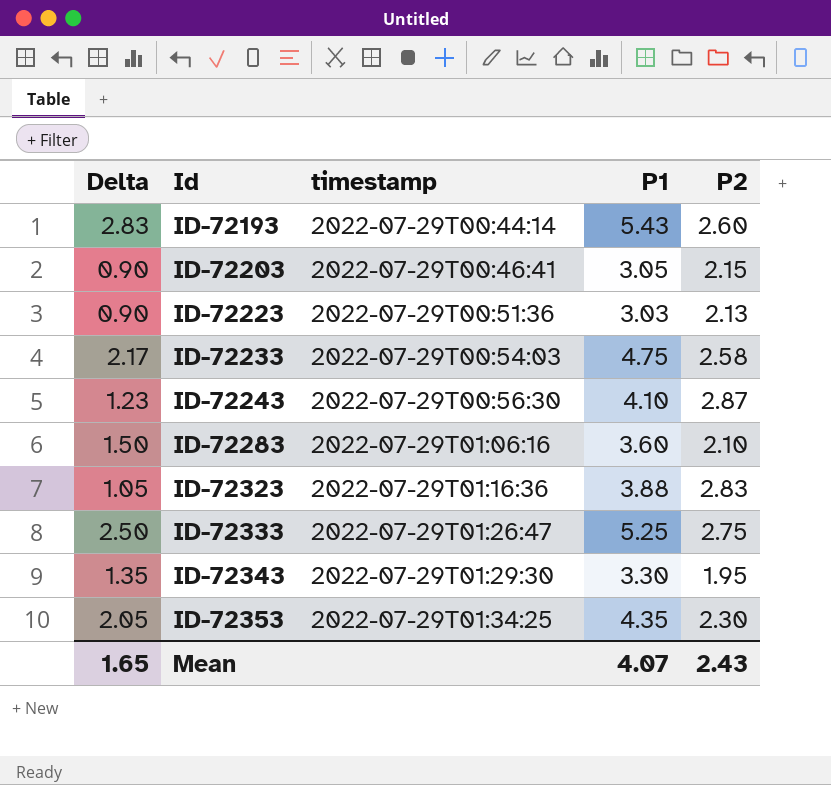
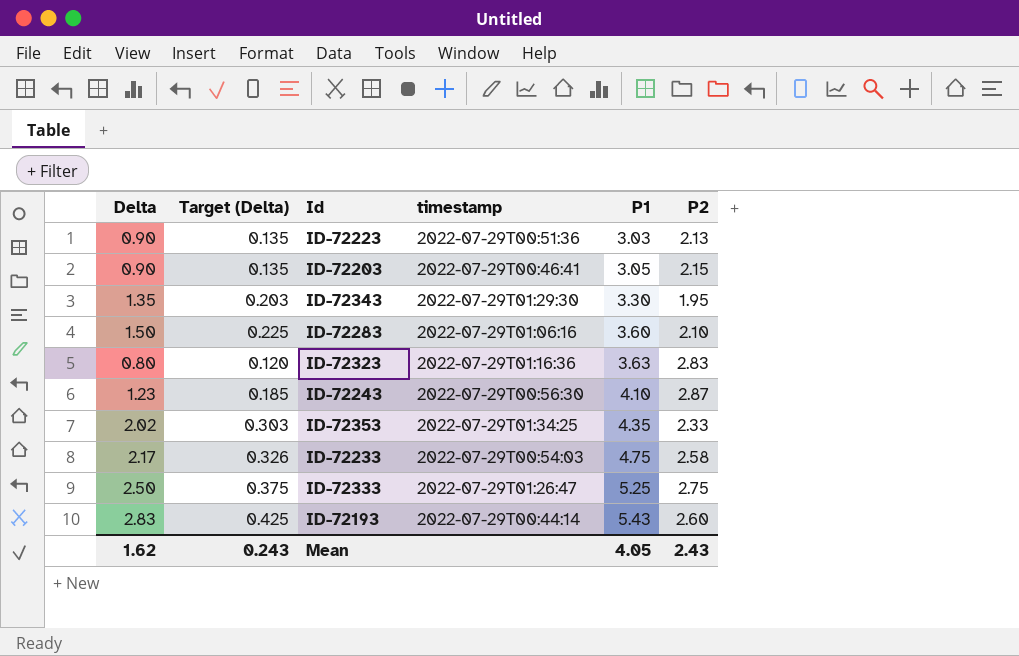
row order: Id ascending -> P1 ascending
column Target (Delta) | formula: none -> [Delta] * 0.15
ID-72323 | Delta: 1.05 -> 0.80
ID-72323 | P1: 3.88 -> 3.63
ID-72353 | Delta: 2.05 -> 2.02
ID-72353 | P2: 2.30 -> 2.33
Mean | Delta: 1.65 -> 1.62
Mean | P1: 4.07 -> 4.05

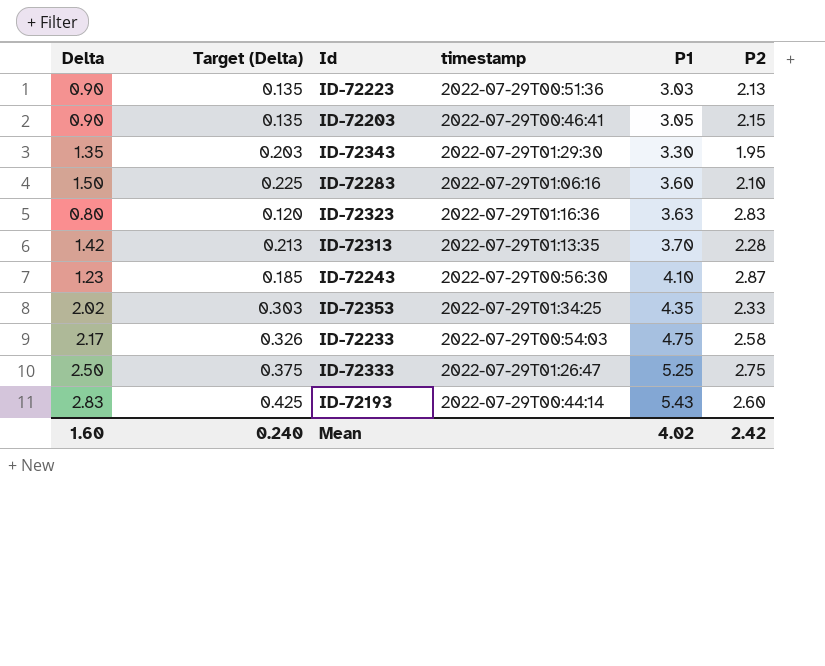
row ID-72313: none -> 1.42 | 0.213 | 2022-07-29T01:13:35 | 3.70 | 2.28
Mean | Delta: 1.62 -> 1.60
Mean | Target (Delta): 0.243 -> 0.240
Mean | P1: 4.05 -> 4.02
Mean | P2: 2.43 -> 2.42

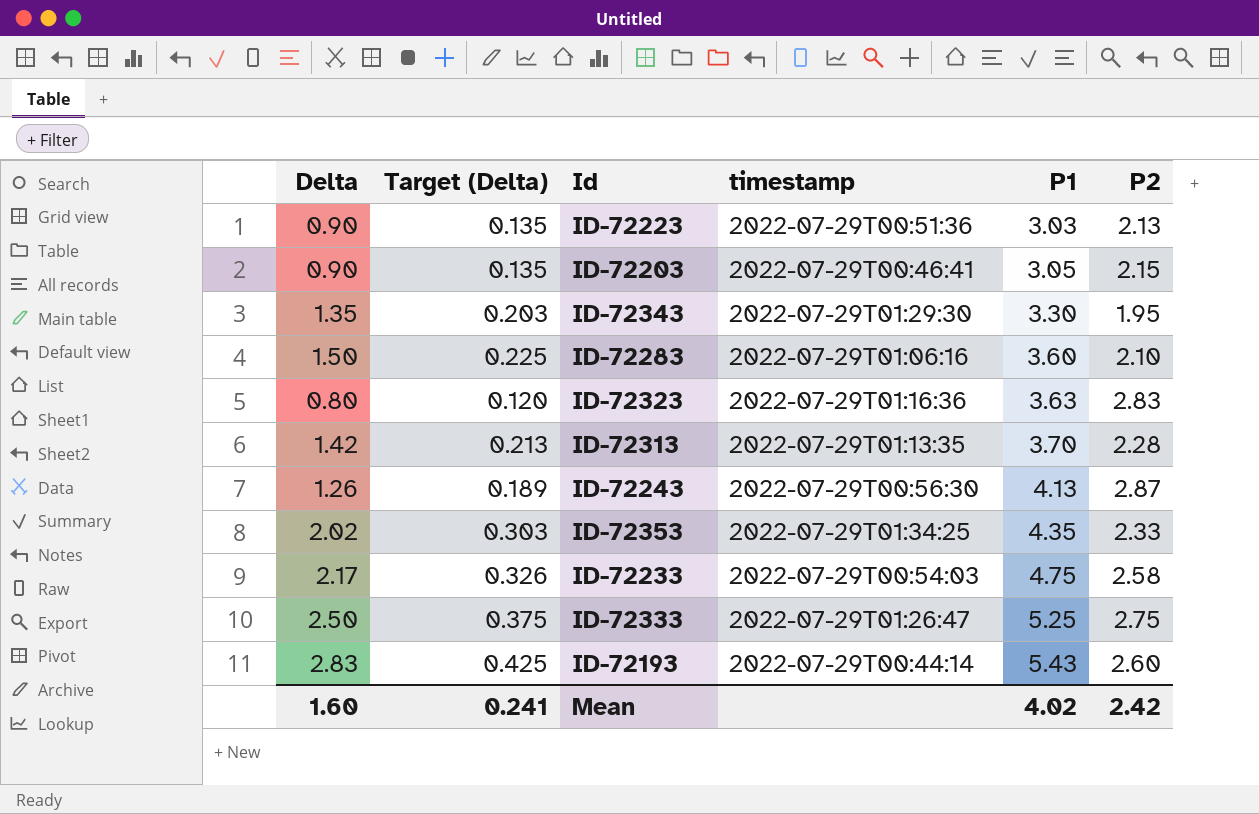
ID-72243 | Delta: 1.23 -> 1.26
ID-72243 | Target (Delta): 0.185 -> 0.189
ID-72243 | P1: 4.10 -> 4.13
Mean | Target (Delta): 0.240 -> 0.241

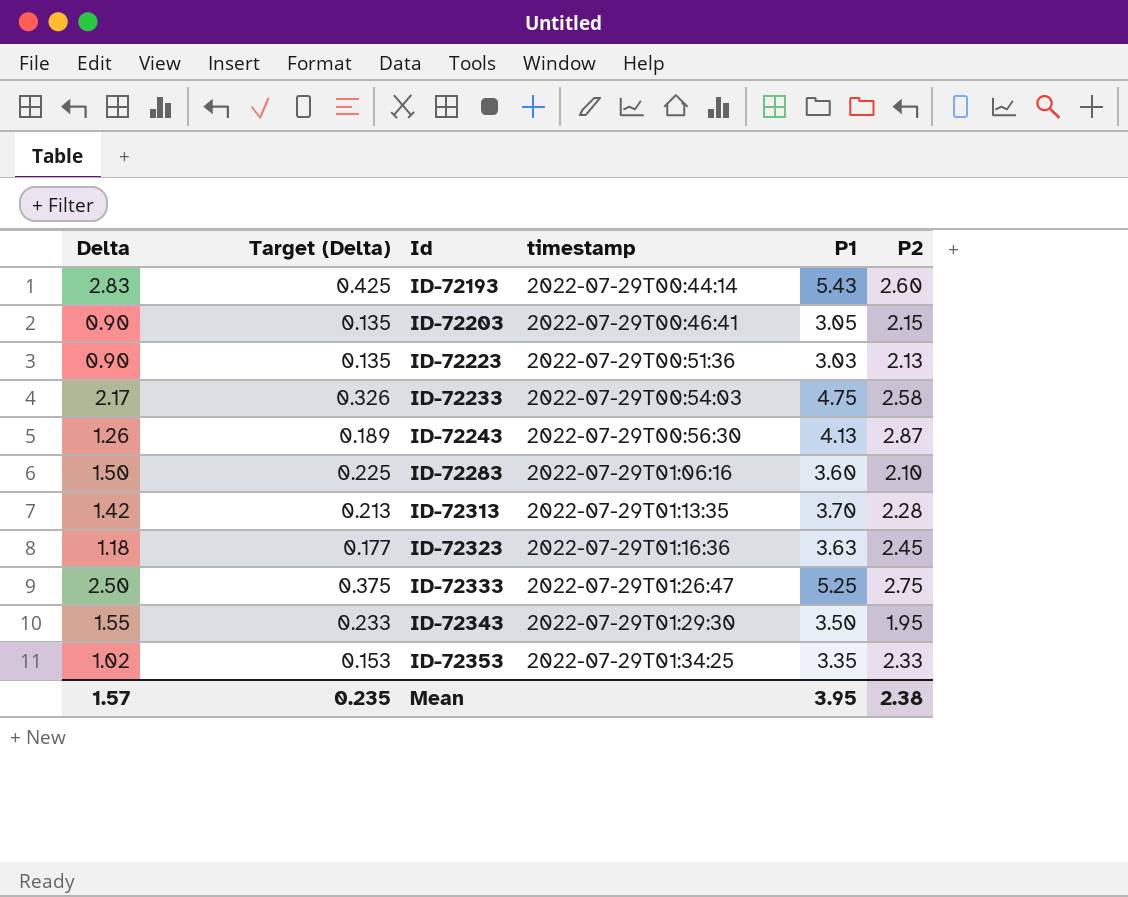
row order: P1 ascending -> Id ascending
ID-72323 | Delta: 0.80 -> 1.18
ID-72323 | Target (Delta): 0.120 -> 0.177
ID-72323 | P2: 2.83 -> 2.45
ID-72343 | Delta: 1.35 -> 1.55
ID-72343 | Target (Delta): 0.203 -> 0.233
ID-72343 | P1: 3.30 -> 3.50
ID-72353 | Delta: 2.02 -> 1.02
ID-72353 | Target (Delta): 0.303 -> 0.153
ID-72353 | P1: 4.35 -> 3.35
Mean | Delta: 1.60 -> 1.57
Mean | Target (Delta): 0.241 -> 0.235
Mean | P1: 4.02 -> 3.95
Mean | P2: 2.42 -> 2.38

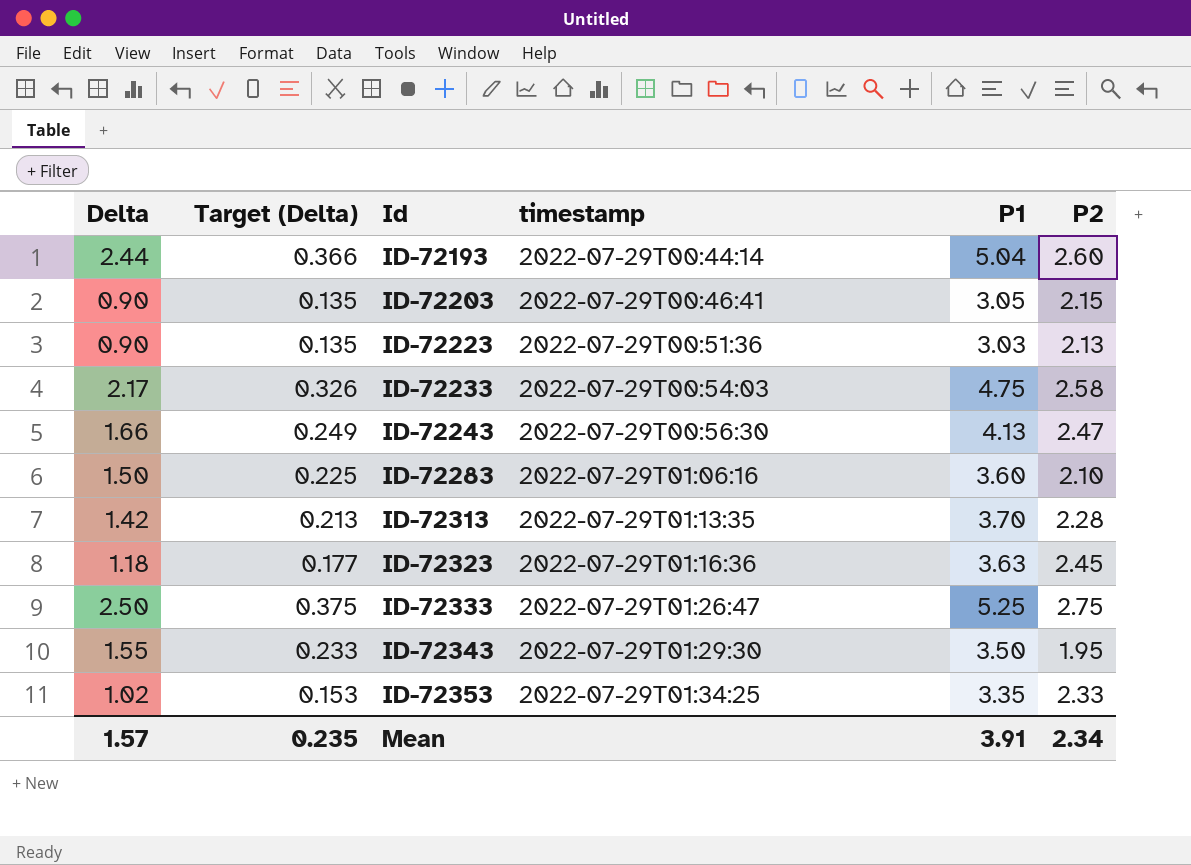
ID-72193 | Delta: 2.83 -> 2.44
ID-72193 | Target (Delta): 0.425 -> 0.366
ID-72193 | P1: 5.43 -> 5.04
ID-72243 | Delta: 1.26 -> 1.66
ID-72243 | Target (Delta): 0.189 -> 0.249
ID-72243 | P2: 2.87 -> 2.47
Mean | P1: 3.95 -> 3.91
Mean | P2: 2.38 -> 2.34

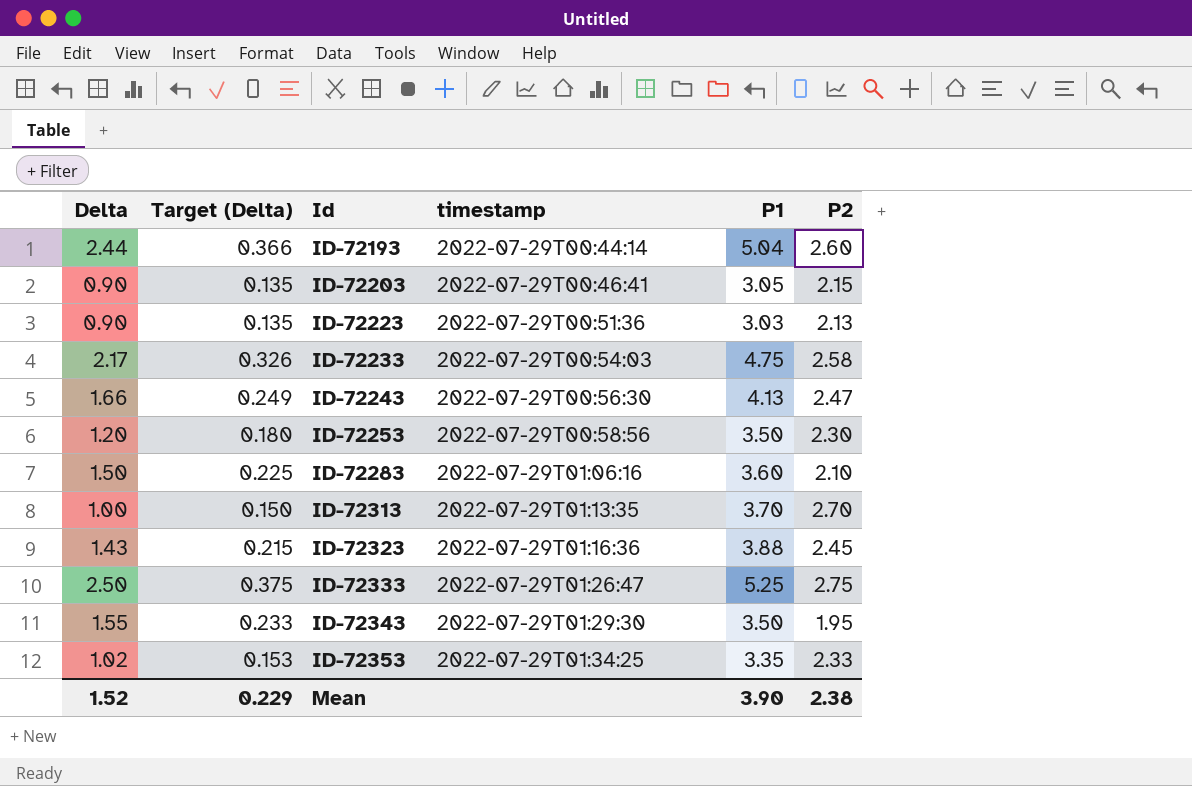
row ID-72253: none -> 1.20 | 0.180 | 2022-07-29T00:58:56 | 3.50 | 2.30
ID-72313 | Delta: 1.42 -> 1.00
ID-72313 | Target (Delta): 0.213 -> 0.150
ID-72313 | P2: 2.28 -> 2.70
ID-72323 | Delta: 1.18 -> 1.43
ID-72323 | Target (Delta): 0.177 -> 0.215
ID-72323 | P1: 3.63 -> 3.88
Mean | Delta: 1.57 -> 1.52
Mean | Target (Delta): 0.235 -> 0.229
Mean | P1: 3.91 -> 3.90
Mean | P2: 2.34 -> 2.38

